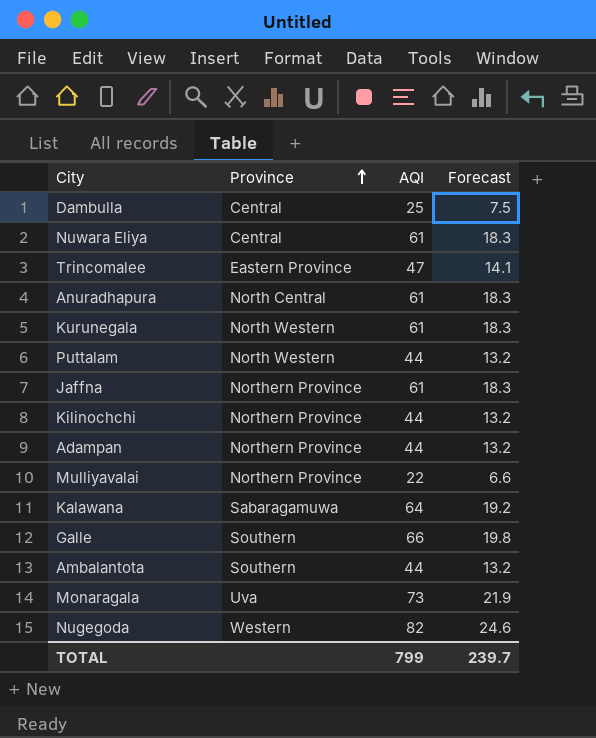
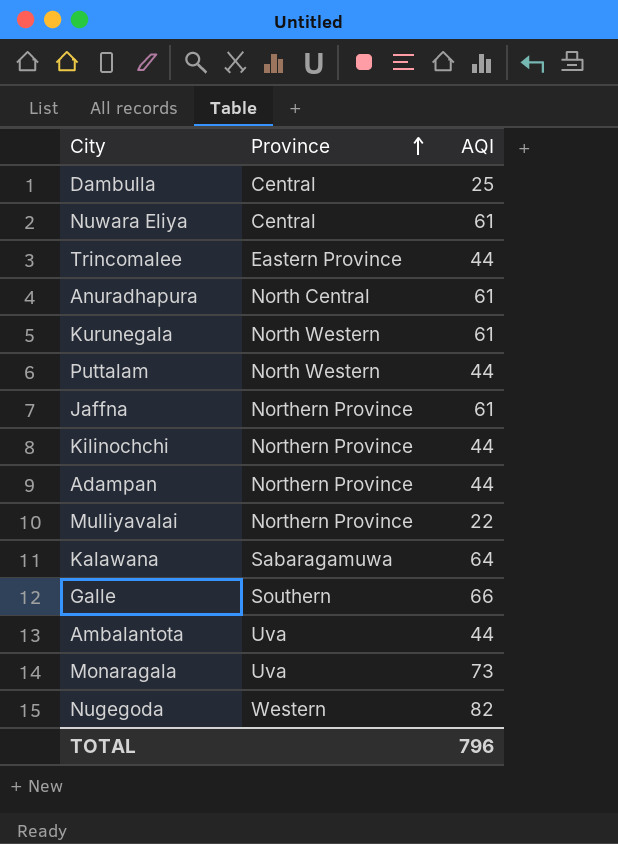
column Forecast | formula: [AQI] * 0.3 -> none
Trincomalee | AQI: 47 -> 44
Ambalantota | Province: Southern -> Uva
TOTAL | AQI: 799 -> 796

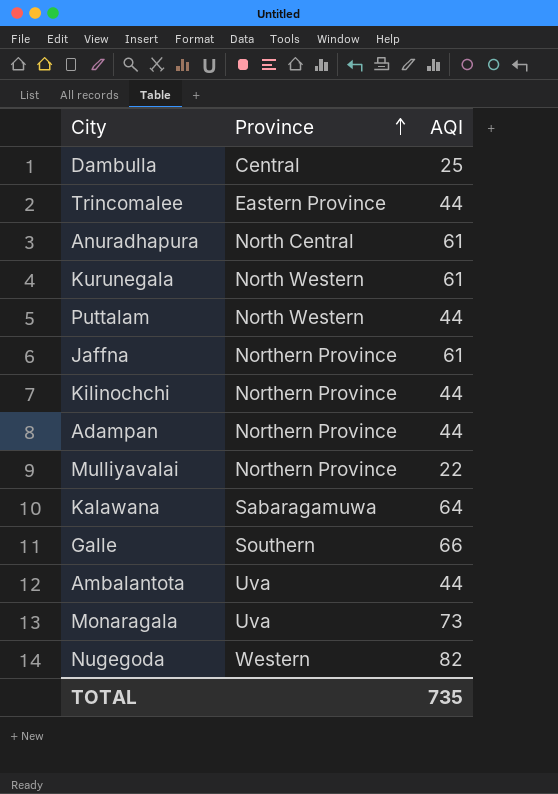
row Nuwara Eliya: Central | 61 -> none
TOTAL | AQI: 796 -> 735

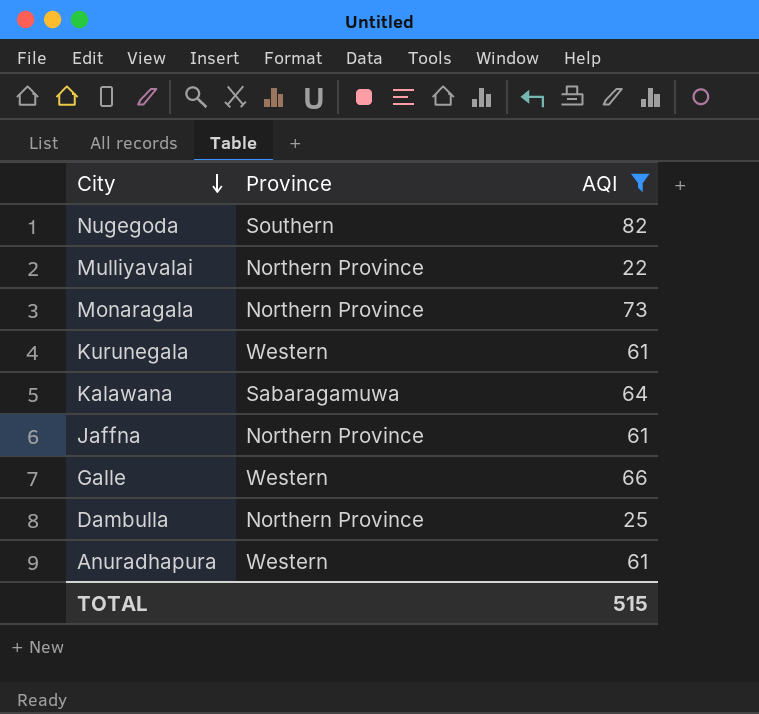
filter: none -> AQI != 44
row order: Province ascending -> City descending
Nugegoda | Province: Western -> Southern
Monaragala | Province: Uva -> Northern Province
Kurunegala | Province: North Western -> Western
Galle | Province: Southern -> Western
Dambulla | Province: Central -> Northern Province
Anuradhapura | Province: North Central -> Western
TOTAL | AQI: 735 -> 515

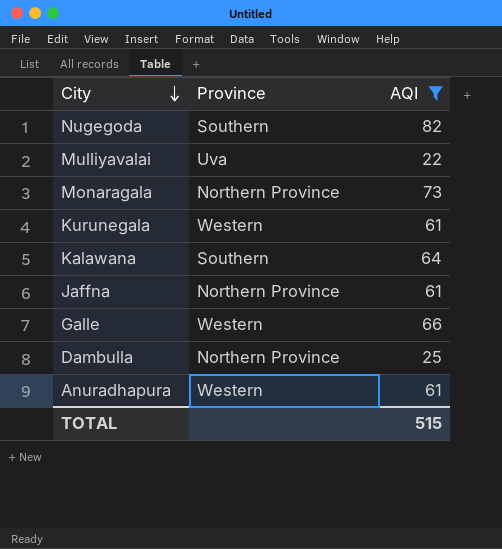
Mulliyavalai | Province: Northern Province -> Uva
Kalawana | Province: Sabaragamuwa -> Southern

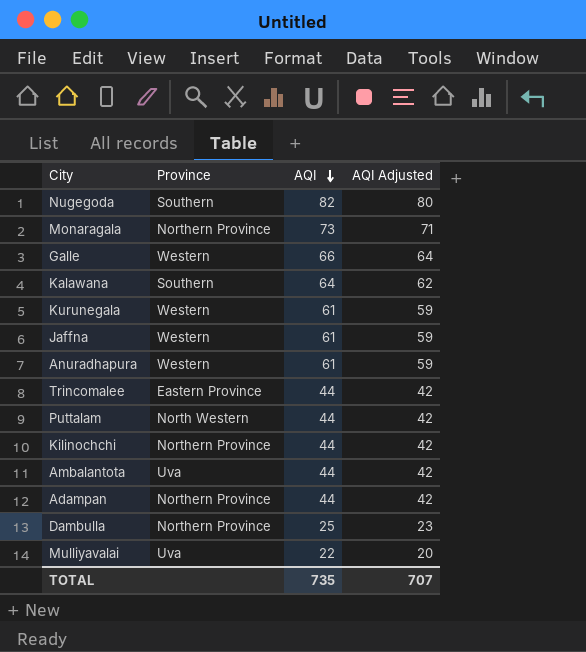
filter: AQI != 44 -> none
row order: City descending -> AQI descending
column AQI Adjusted | formula: none -> [AQI] - 2
Jaffna | Province: Northern Province -> Western
TOTAL | AQI: 515 -> 735

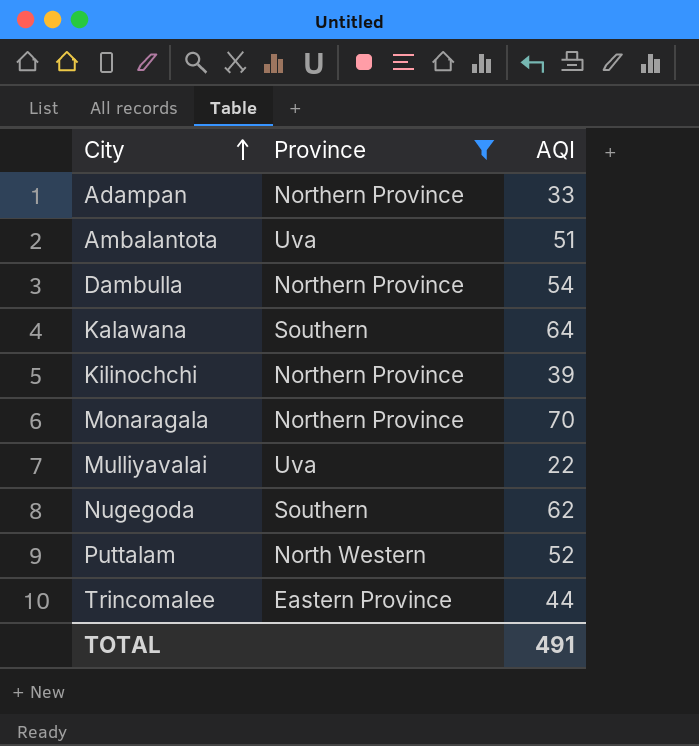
filter: none -> Province != Western
row order: AQI descending -> City ascending
column AQI Adjusted | formula: [AQI] - 2 -> none
Adampan | AQI: 44 -> 33
Ambalantota | AQI: 44 -> 51
Dambulla | AQI: 25 -> 54
Kilinochchi | AQI: 44 -> 39
Monaragala | AQI: 73 -> 70
Nugegoda | AQI: 82 -> 62
Puttalam | AQI: 44 -> 52
TOTAL | AQI: 735 -> 491

